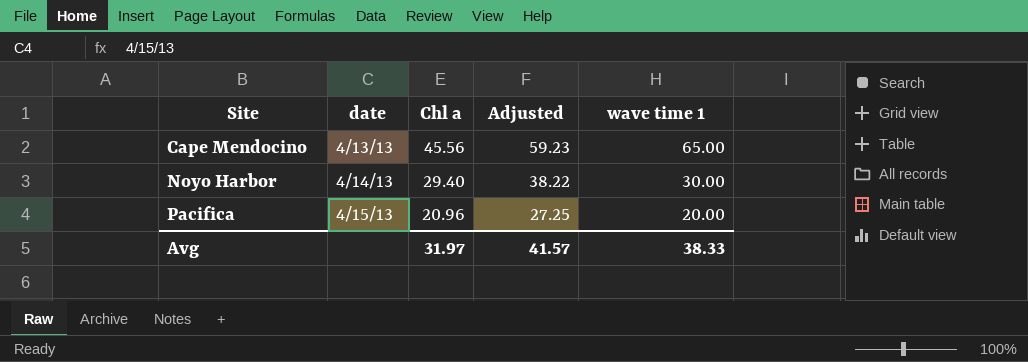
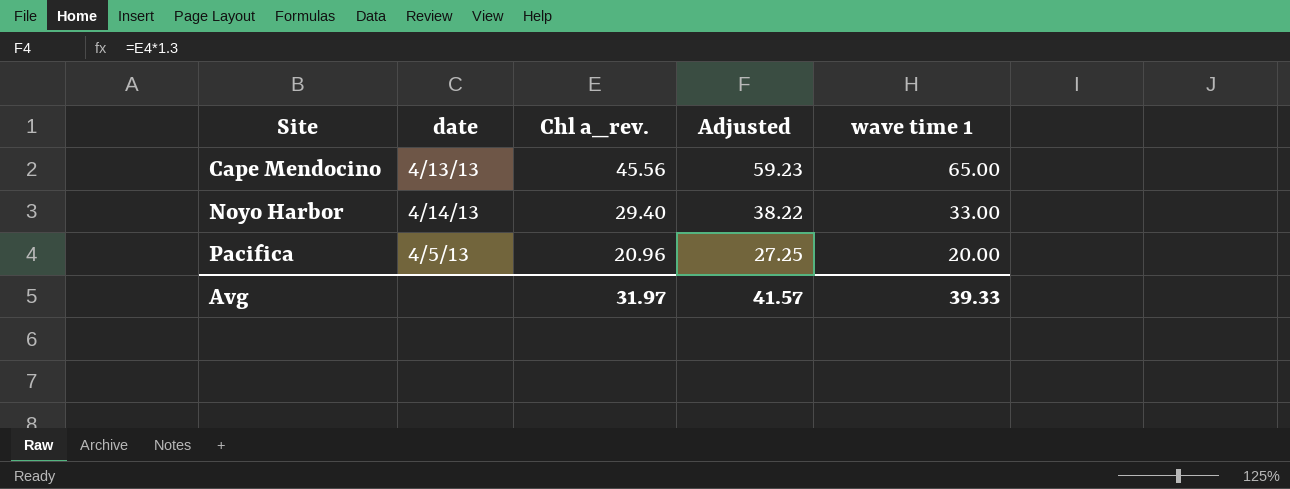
column name: Chl a -> Chl a_rev.
Noyo Harbor | wave time 1: 30.00 -> 33.00
Pacifica | date: 4/15/13 -> 4/5/13
Avg | wave time 1: 38.33 -> 39.33

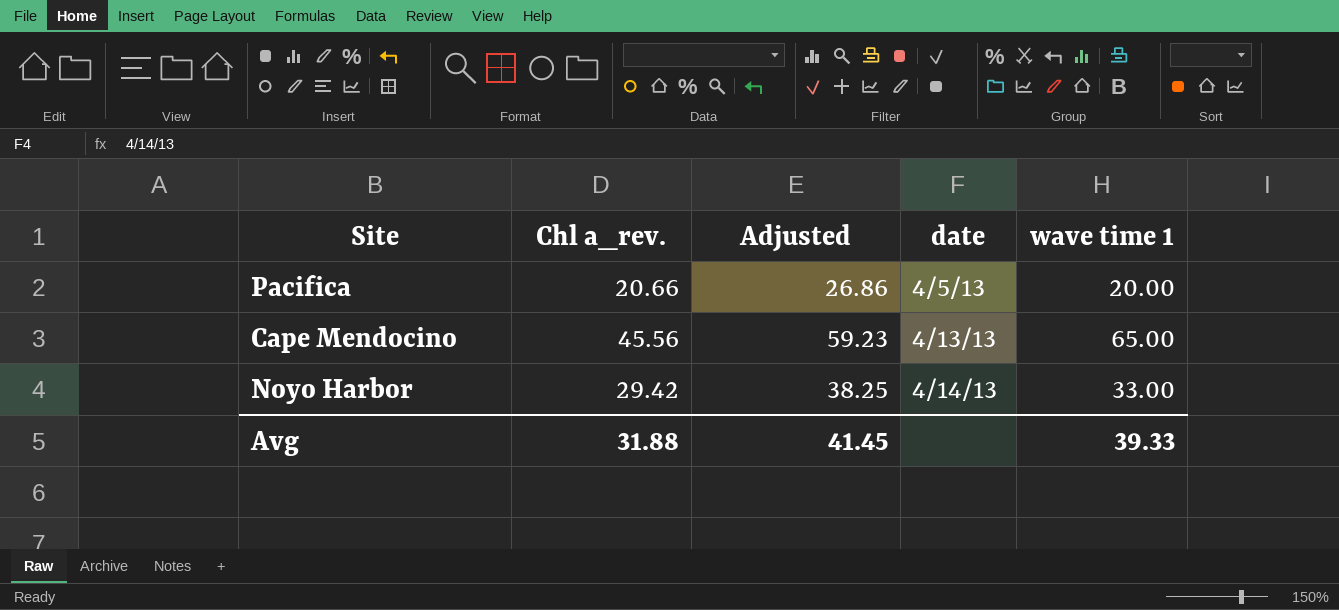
row order: Site ascending -> date ascending
column date | position: 2 -> 4
Pacifica | Chl a_rev.: 20.96 -> 20.66
Pacifica | Adjusted: 27.25 -> 26.86
Noyo Harbor | Chl a_rev.: 29.40 -> 29.42
Noyo Harbor | Adjusted: 38.22 -> 38.25
Avg | Chl a_rev.: 31.97 -> 31.88
Avg | Adjusted: 41.57 -> 41.45

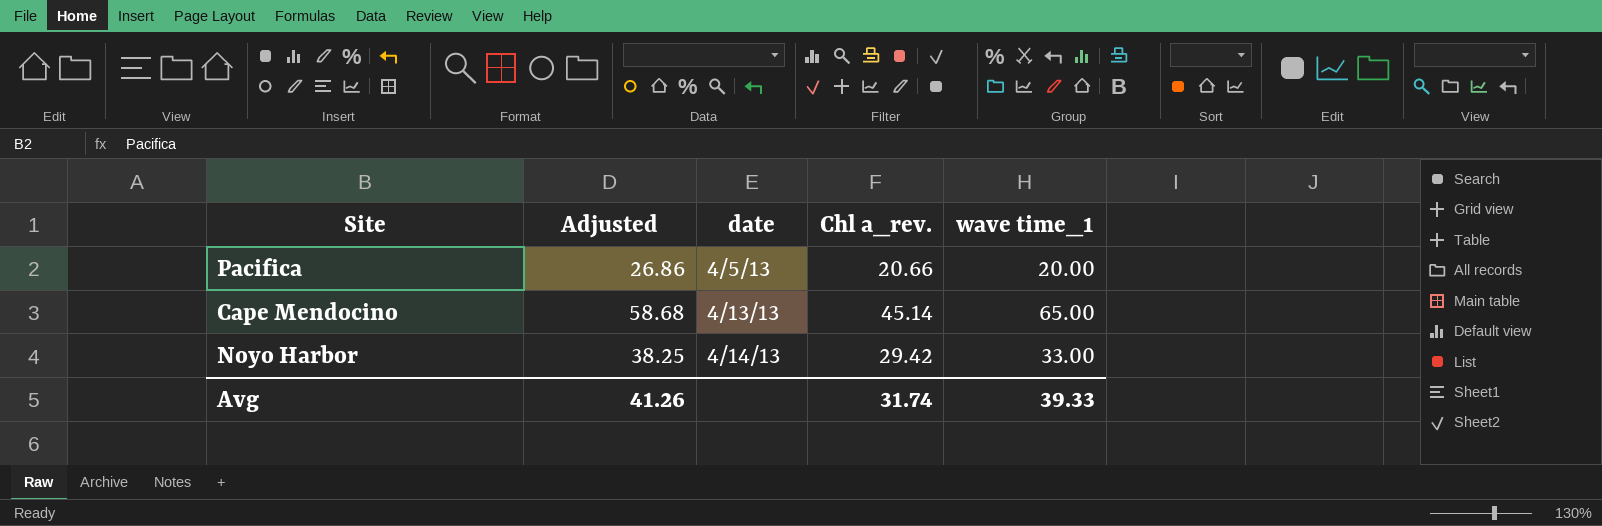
column Chl a_rev. | position: 2 -> 4
column name: wave time 1 -> wave time_1
Cape Mendocino | Adjusted: 59.23 -> 58.68
Cape Mendocino | Chl a_rev.: 45.56 -> 45.14
Avg | Adjusted: 41.45 -> 41.26
Avg | Chl a_rev.: 31.88 -> 31.74

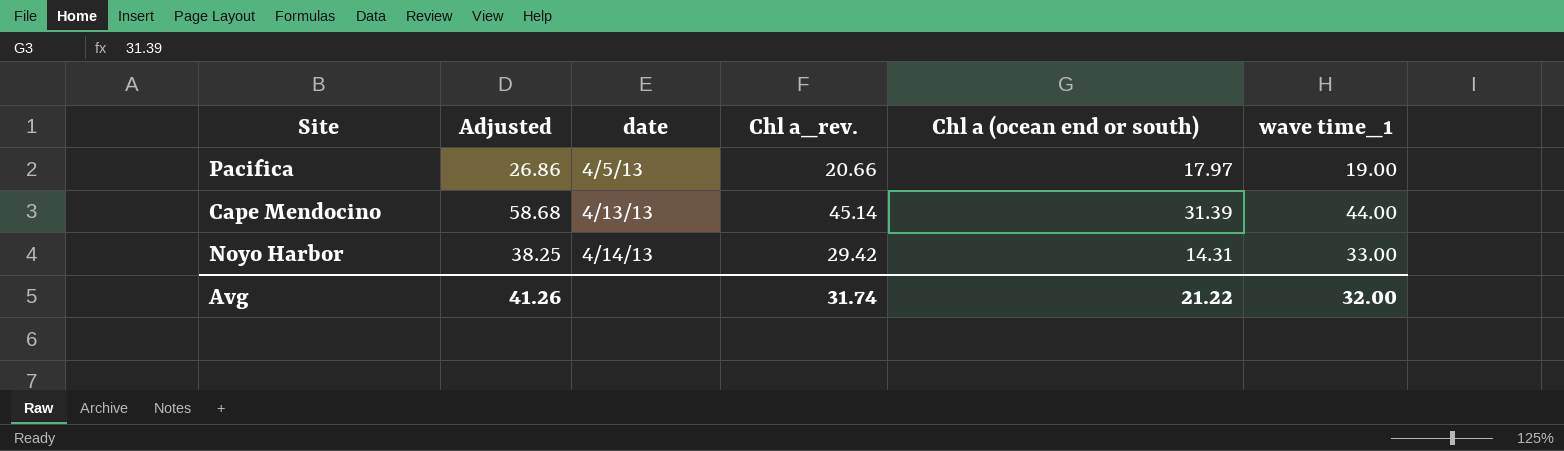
column Chl a (ocean end or south) | position: none -> 5
Pacifica | wave time_1: 20.00 -> 19.00
Cape Mendocino | wave time_1: 65.00 -> 44.00
Avg | wave time_1: 39.33 -> 32.00

